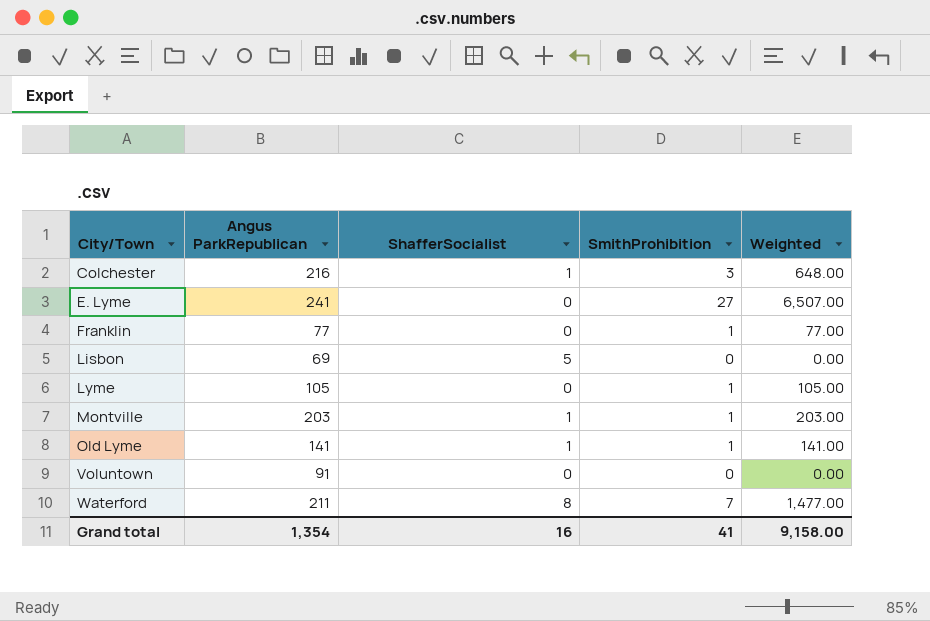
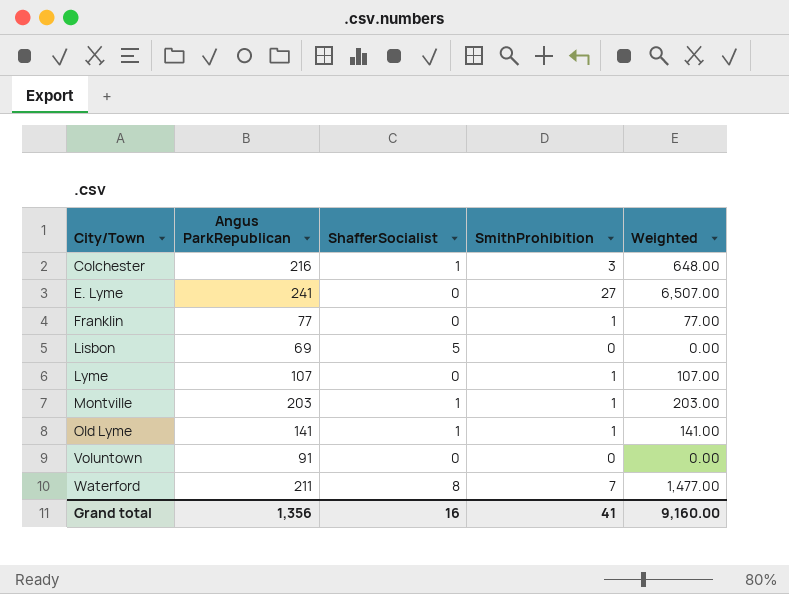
Lyme | Angus ParkRepublican: 105 -> 107
Lyme | Weighted: 105.00 -> 107.00
Grand total | Angus ParkRepublican: 1,354 -> 1,356
Grand total | Weighted: 9,158.00 -> 9,160.00

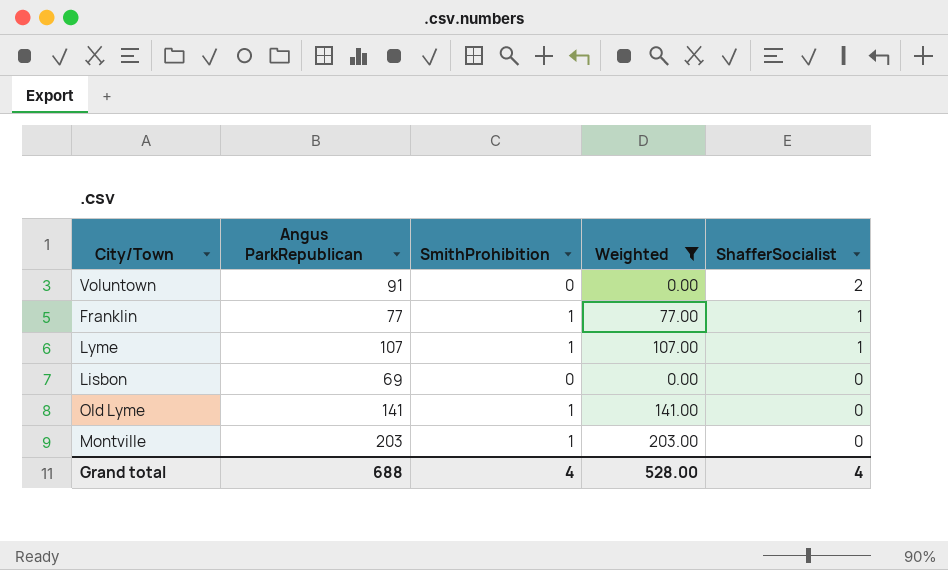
filter: none -> Weighted <= 203.00
row order: City/Town ascending -> ShafferSocialist descending
column ShafferSocialist | position: 3 -> 5
Voluntown | ShafferSocialist: 0 -> 2
Franklin | ShafferSocialist: 0 -> 1
Lyme | ShafferSocialist: 0 -> 1
Lisbon | ShafferSocialist: 5 -> 0
Old Lyme | ShafferSocialist: 1 -> 0
Montville | ShafferSocialist: 1 -> 0
Grand total | Angus ParkRepublican: 1,356 -> 688
Grand total | SmithProhibition: 41 -> 4
Grand total | Weighted: 9,160.00 -> 528.00
Grand total | ShafferSocialist: 16 -> 4

